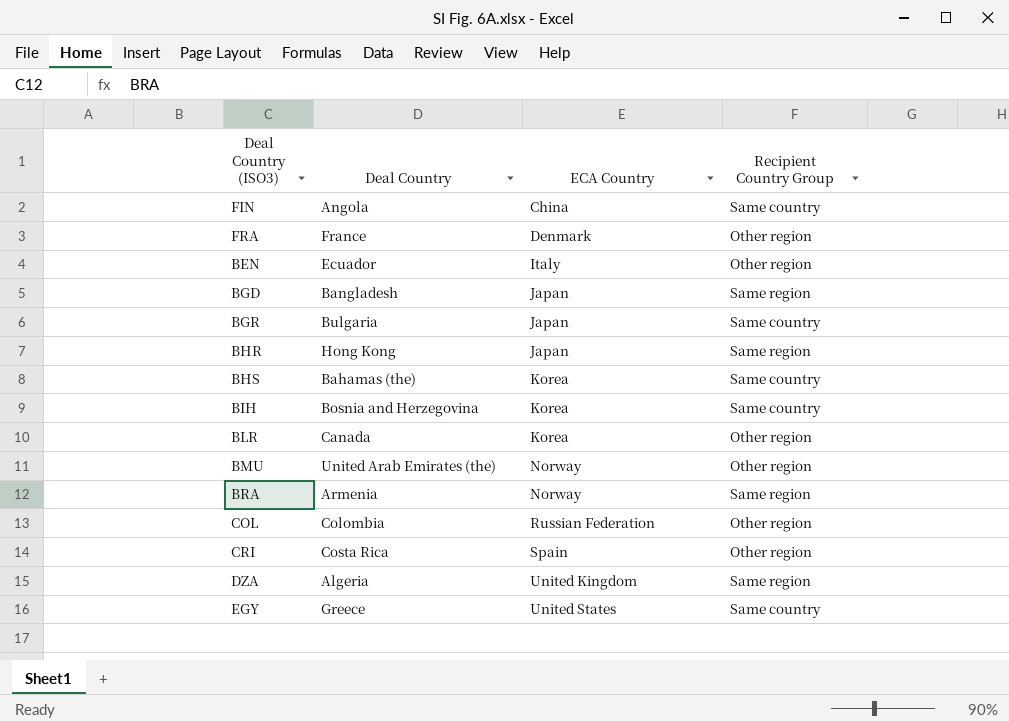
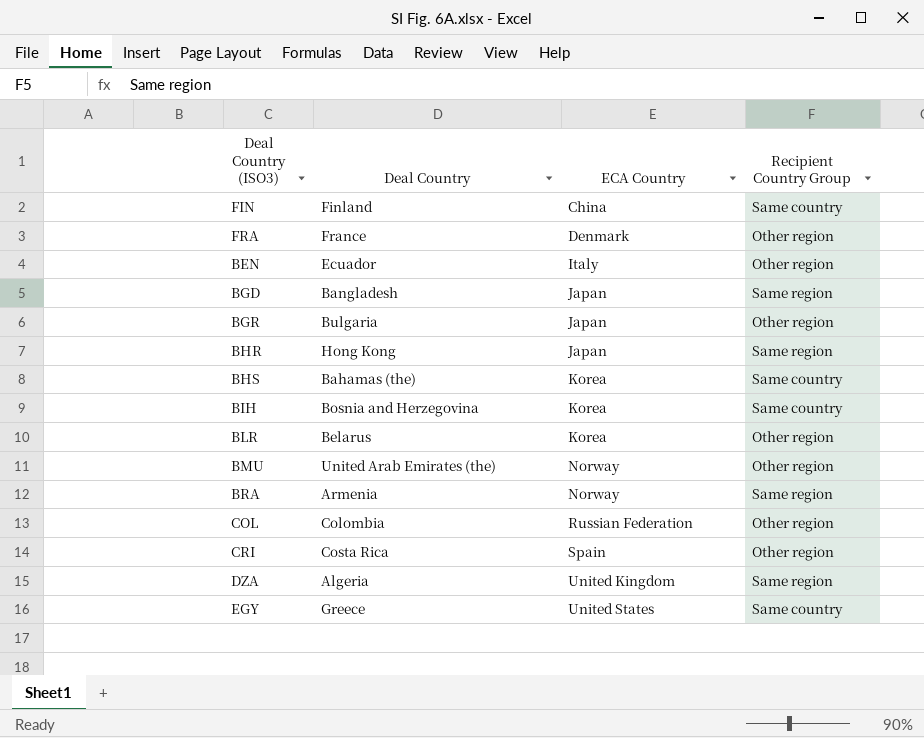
FIN | Deal Country: Angola -> Finland
BGR | Recipient Country Group: Same country -> Other region
BLR | Deal Country: Canada -> Belarus

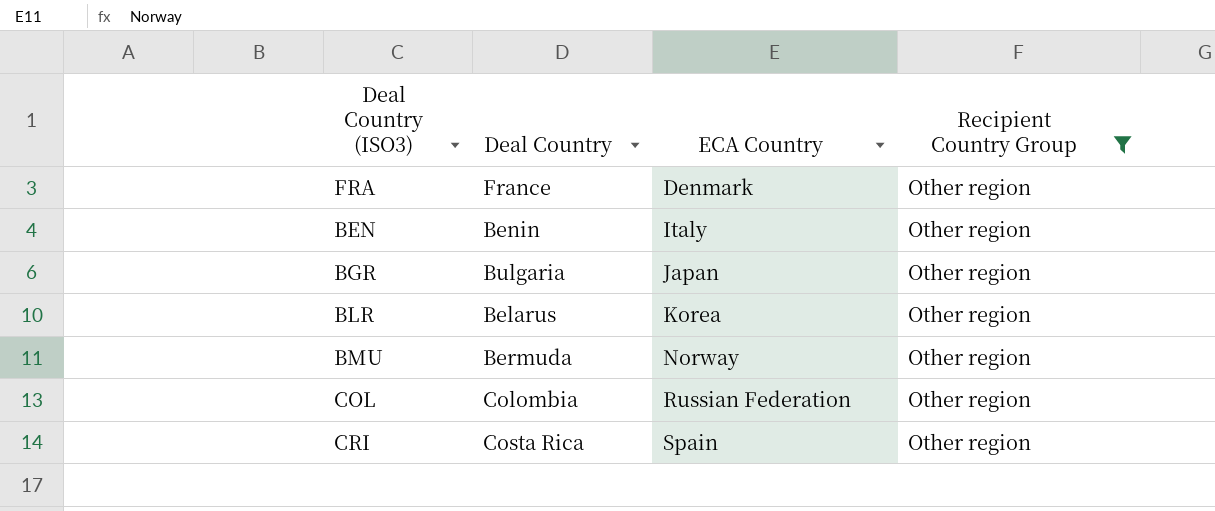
filter: none -> Recipient Country Group = Other region
BEN | Deal Country: Ecuador -> Benin
BMU | Deal Country: United Arab Emirates (the) -> Bermuda

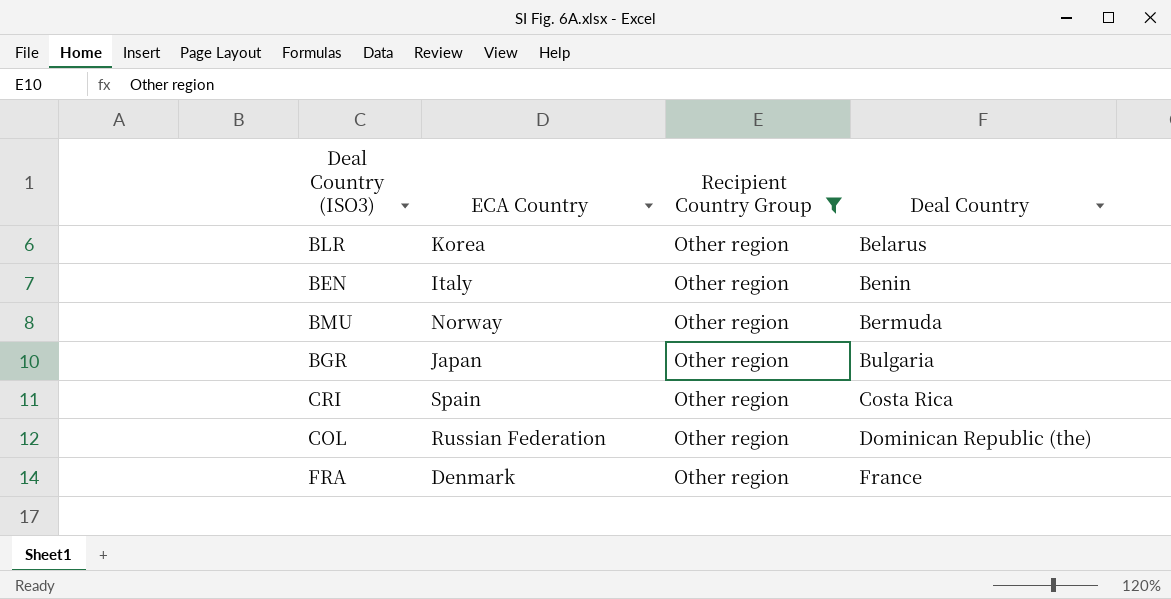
row order: ECA Country ascending -> Deal Country ascending
column Deal Country | position: 2 -> 4
COL | Deal Country: Colombia -> Dominican Republic (the)

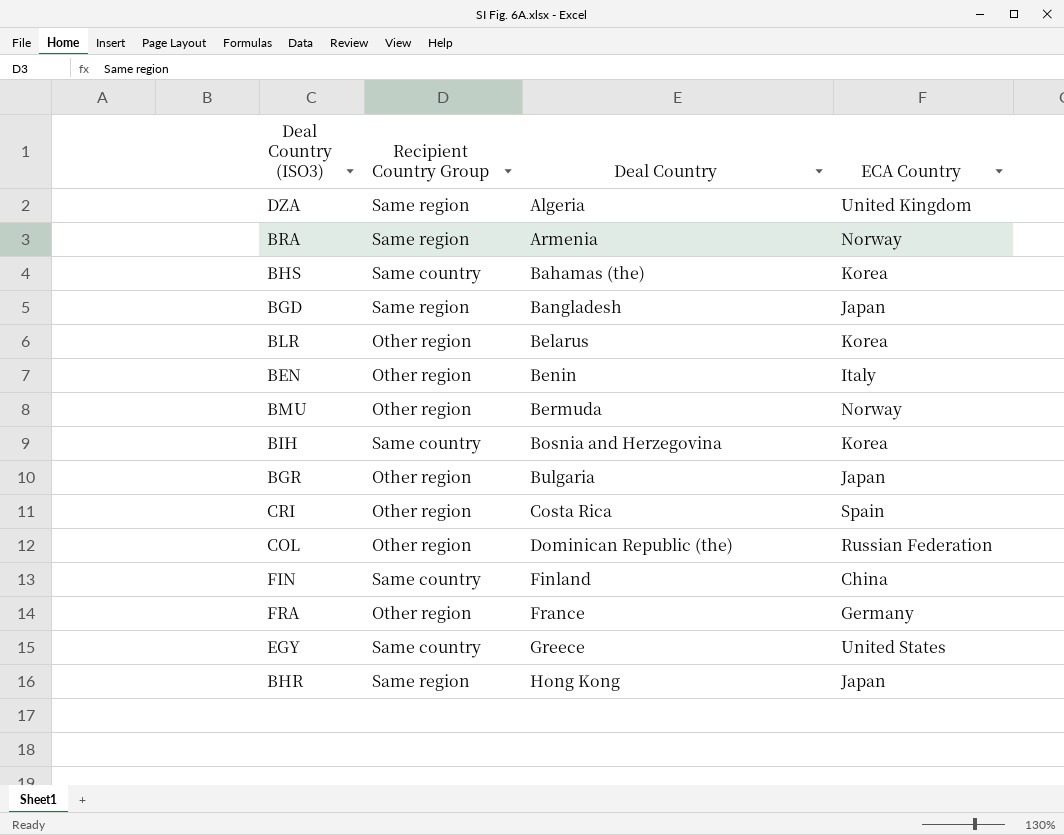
filter: Recipient Country Group = Other region -> none
column ECA Country | position: 2 -> 4
FRA | ECA Country: Denmark -> Germany

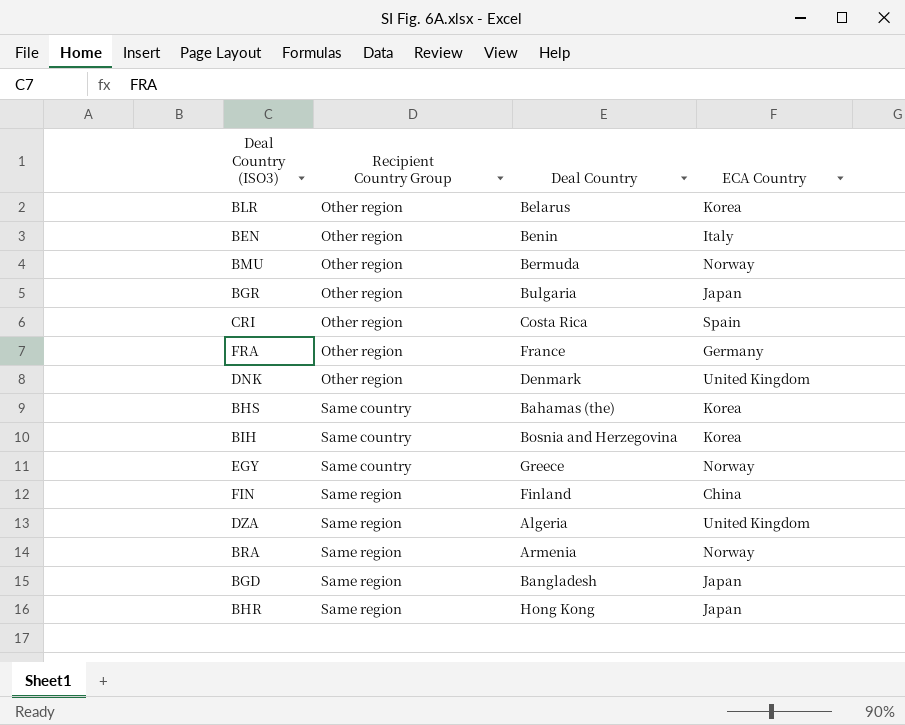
row order: Deal Country ascending -> Recipient Country Group ascending
row COL: Other region | Dominican Republic (the) | Russian Federation -> none
row DNK: none -> Other region | Denmark | United Kingdom
EGY | ECA Country: United States -> Norway
FIN | Recipient Country Group: Same country -> Same region

